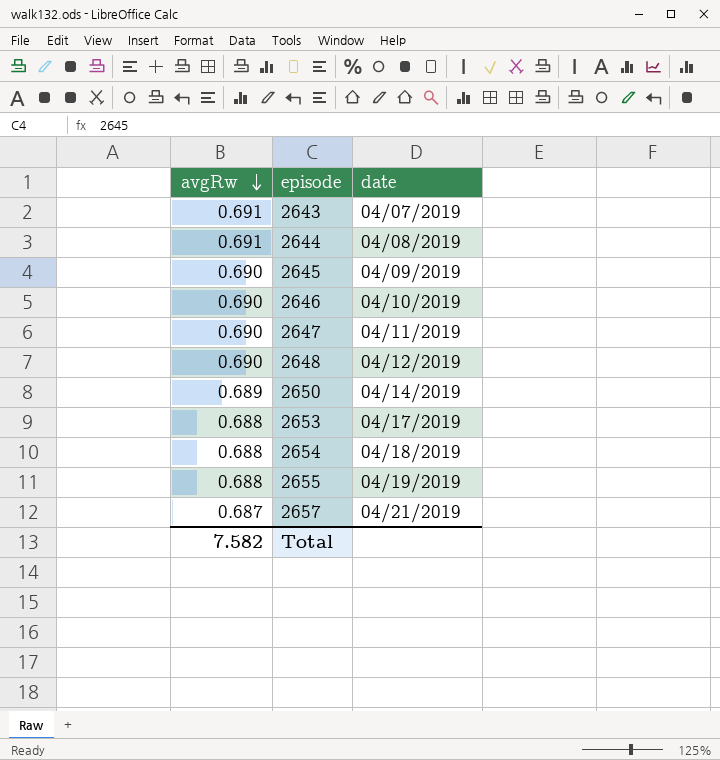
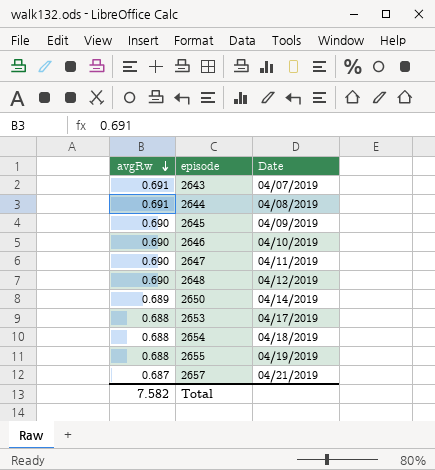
column name: date -> Date

